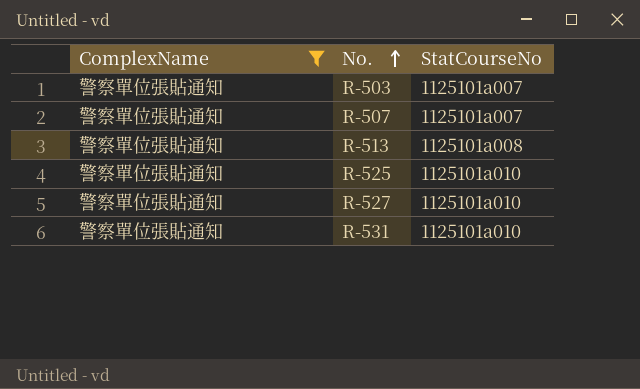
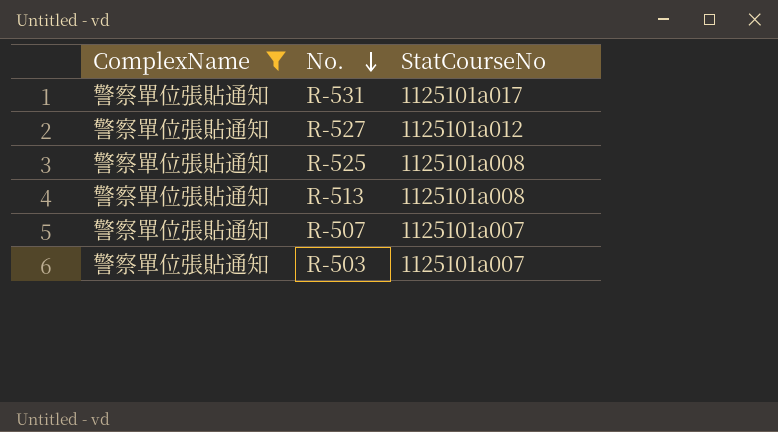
row order: No. ascending -> No. descending
R-531 | StatCourseNo: 1125101a010 -> 1125101a017
R-527 | StatCourseNo: 1125101a010 -> 1125101a012
R-525 | StatCourseNo: 1125101a010 -> 1125101a008

